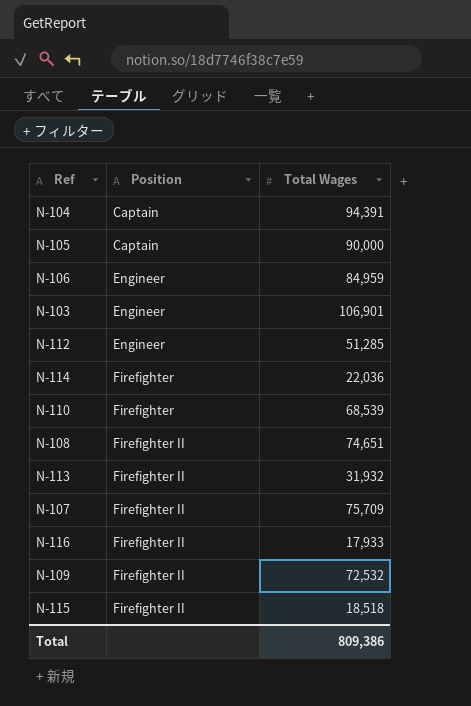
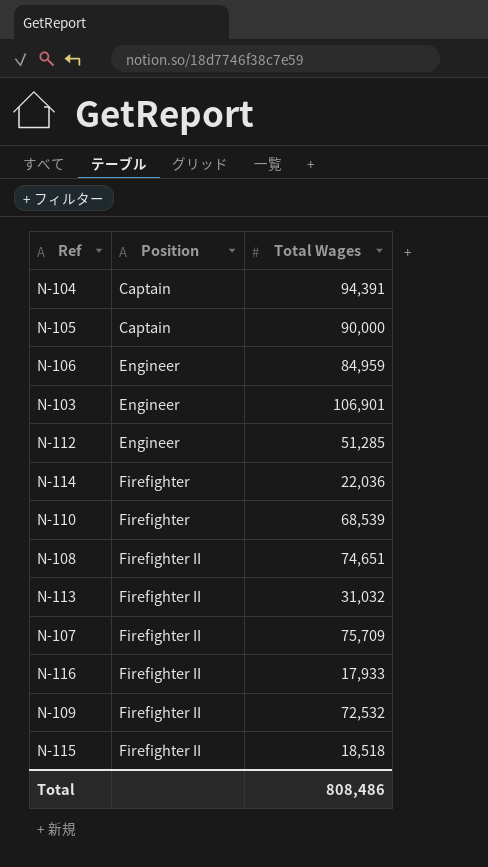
N-113 | Total Wages: 31,932 -> 31,032
Total | Total Wages: 809,386 -> 808,486

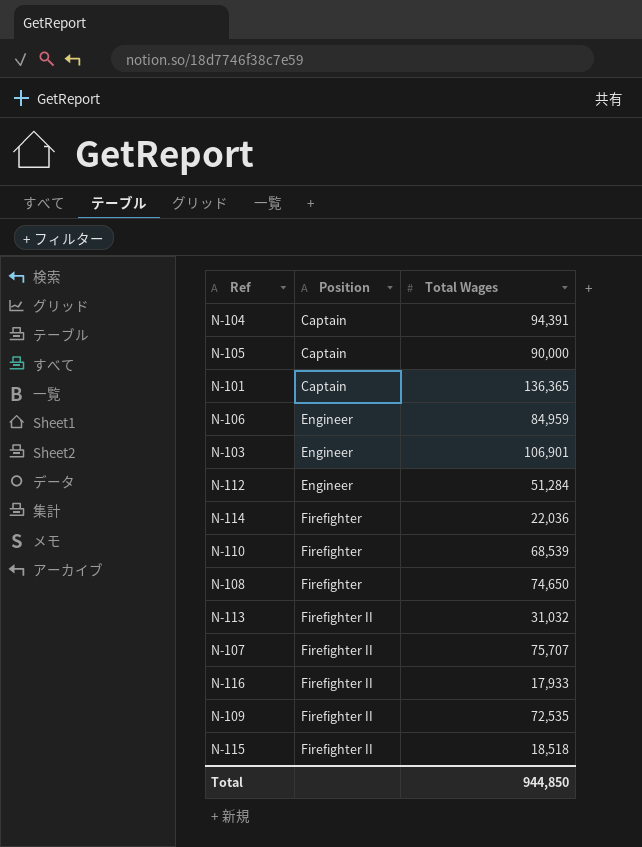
row N-101: none -> Captain | 136,365
N-112 | Total Wages: 51,285 -> 51,284
N-108 | Position: Firefighter II -> Firefighter
N-108 | Total Wages: 74,651 -> 74,650
N-107 | Total Wages: 75,709 -> 75,707
N-109 | Total Wages: 72,532 -> 72,535
Total | Total Wages: 808,486 -> 944,850

